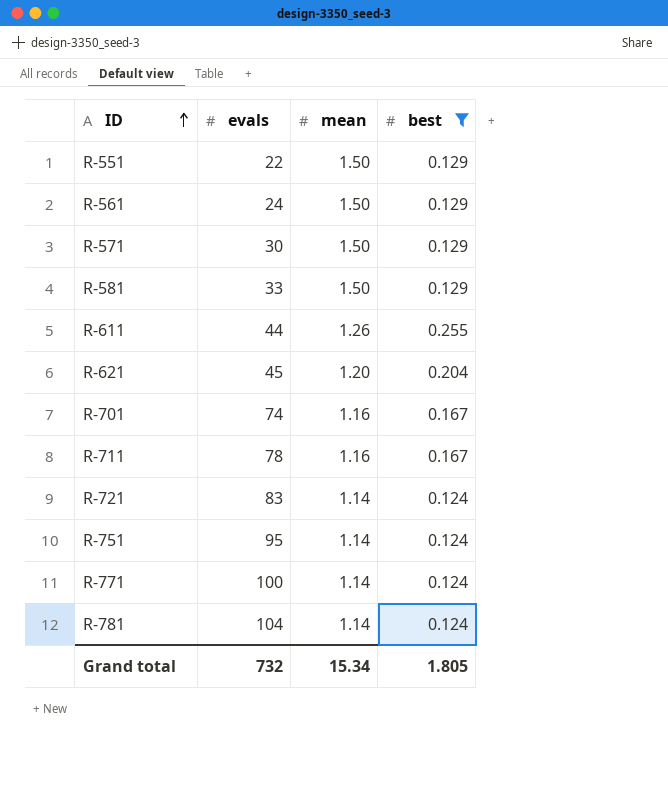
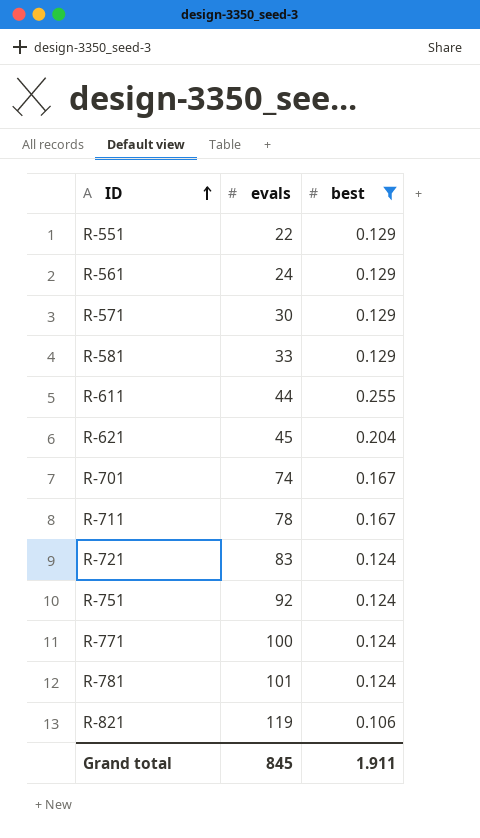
column mean | position: 3 -> none
R-751 | evals: 95 -> 92
R-781 | evals: 104 -> 101
row R-821: none -> 119 | 0.106
Grand total | evals: 732 -> 845
Grand total | best: 1.805 -> 1.911

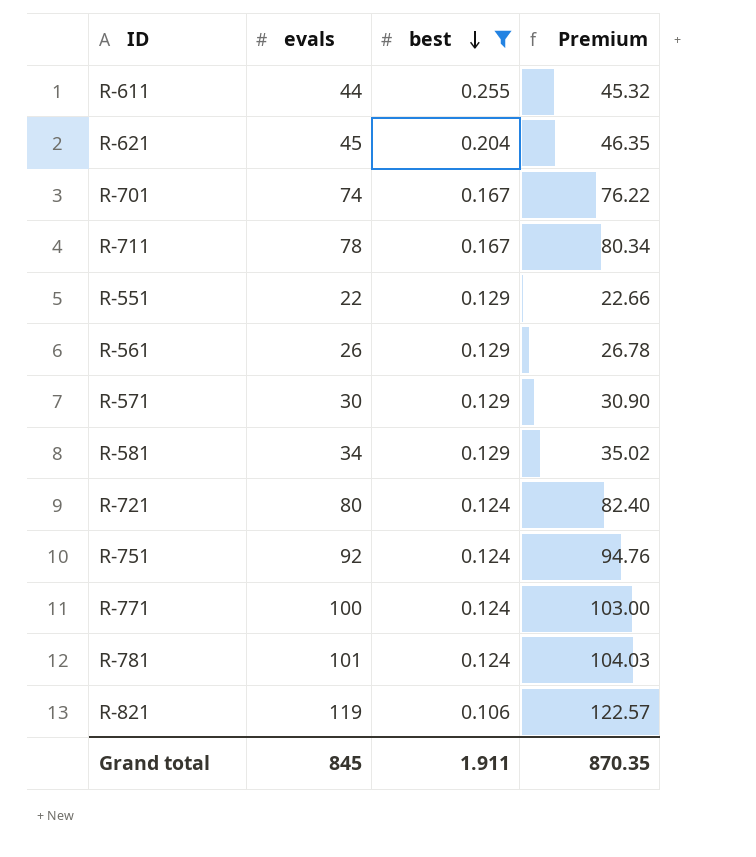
row order: ID ascending -> best descending
column Premium | formula: none -> [evals] * 1.03
R-561 | evals: 24 -> 26
R-581 | evals: 33 -> 34
R-721 | evals: 83 -> 80

